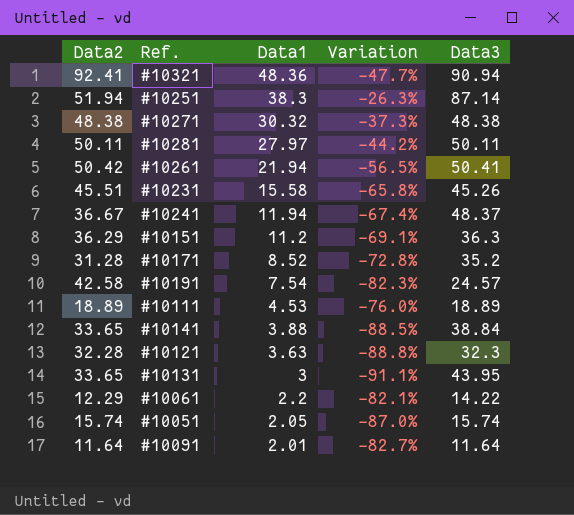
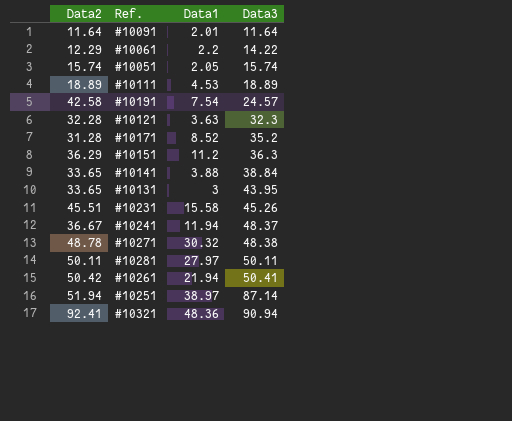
row order: Data1 descending -> Data3 ascending
column Variation | formula: ([Data1] - [Data2]) / [Data2] -> none
#10271 | Data2: 48.38 -> 48.78
#10251 | Data1: 38.3 -> 38.97

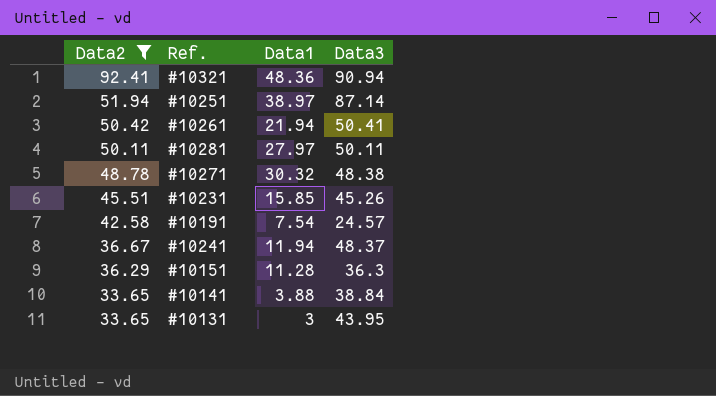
filter: none -> Data2 >= 33.65
row order: Data3 ascending -> Data2 descending
#10231 | Data1: 15.58 -> 15.85
#10151 | Data1: 11.2 -> 11.28

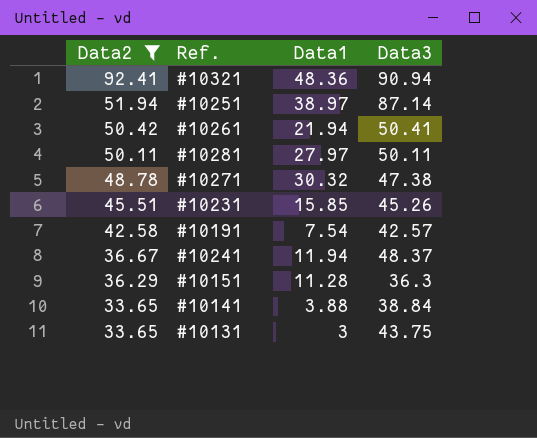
#10271 | Data3: 48.38 -> 47.38
#10191 | Data3: 24.57 -> 42.57
#10131 | Data3: 43.95 -> 43.75

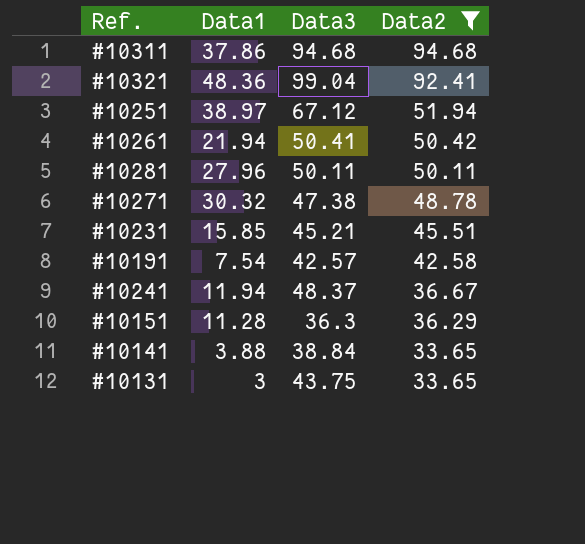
column Data2 | position: 1 -> 4
row #10311: none -> 37.86 | 94.68 | 94.68
#10321 | Data3: 90.94 -> 99.04
#10251 | Data3: 87.14 -> 67.12
#10281 | Data1: 27.97 -> 27.96
#10231 | Data3: 45.26 -> 45.21

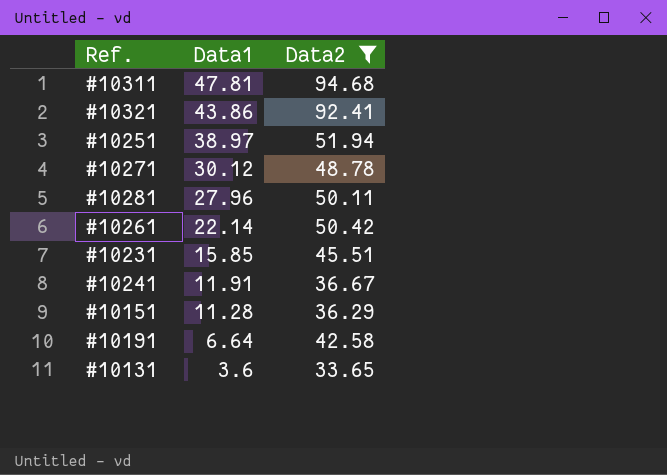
row order: Data2 descending -> Data1 descending
column Data3 | position: 3 -> none
row #10141: 3.88 | 38.84 | 33.65 -> none
#10311 | Data1: 37.86 -> 47.81
#10321 | Data1: 48.36 -> 43.86
#10271 | Data1: 30.32 -> 30.12
#10261 | Data1: 21.94 -> 22.14
#10241 | Data1: 11.94 -> 11.91
#10191 | Data1: 7.54 -> 6.64
#10131 | Data1: 3 -> 3.6

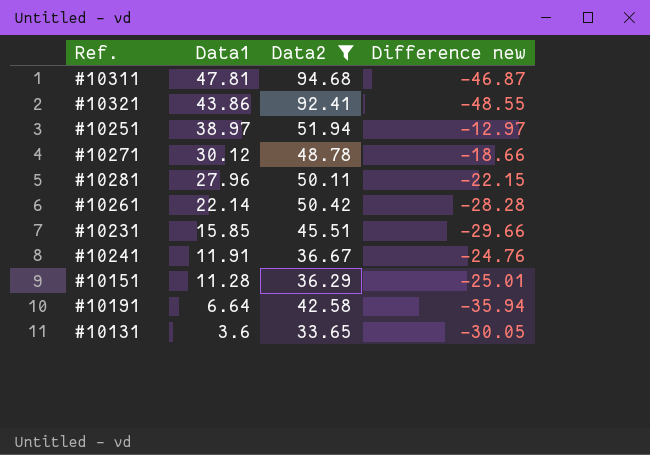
column Difference new | formula: none -> [Data1] - [Data2]

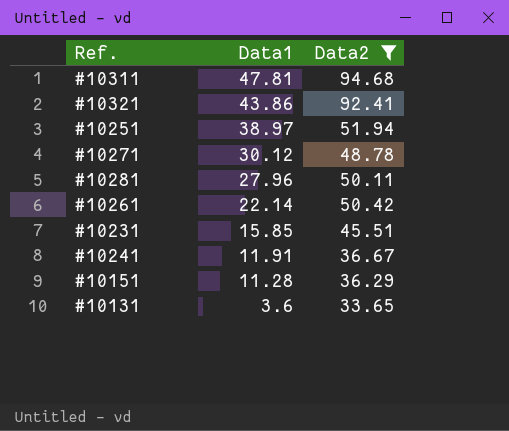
column Difference new | formula: [Data1] - [Data2] -> none
row #10191: 6.64 | 42.58 | -35.94 -> none

